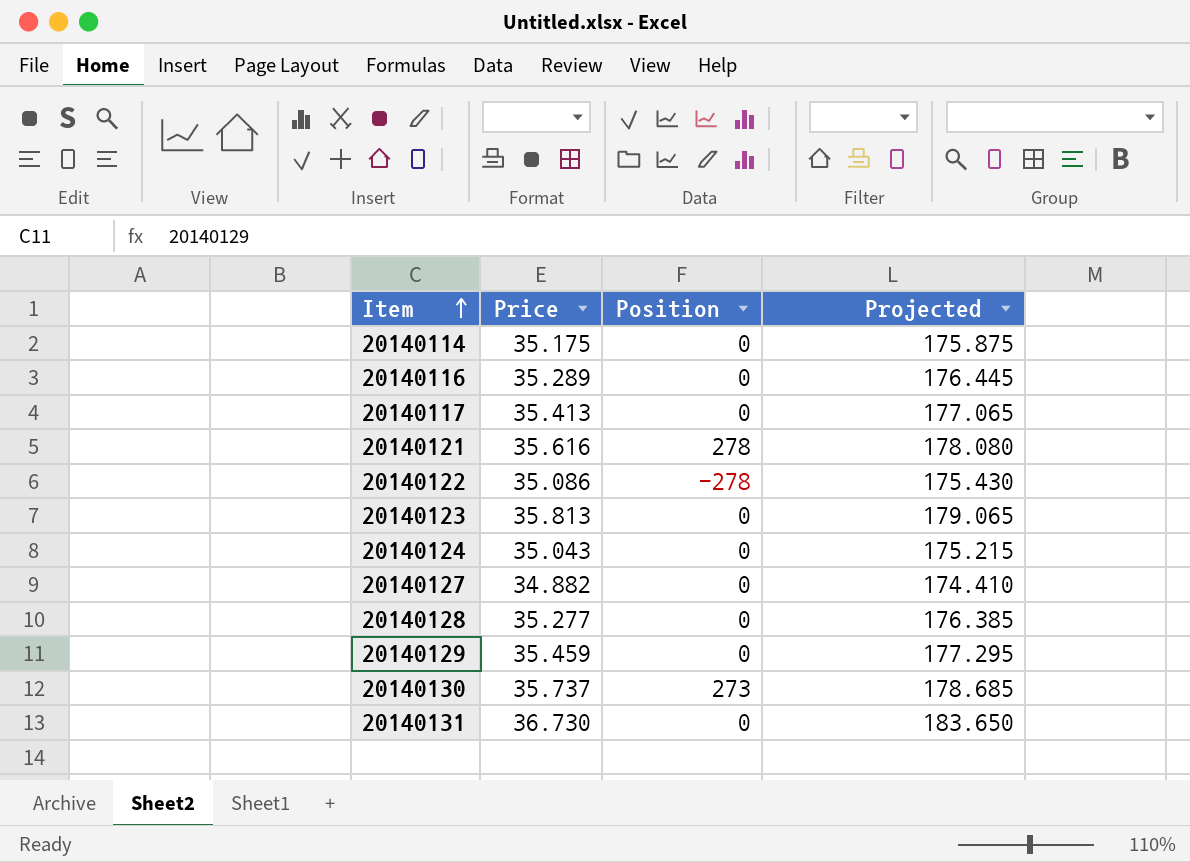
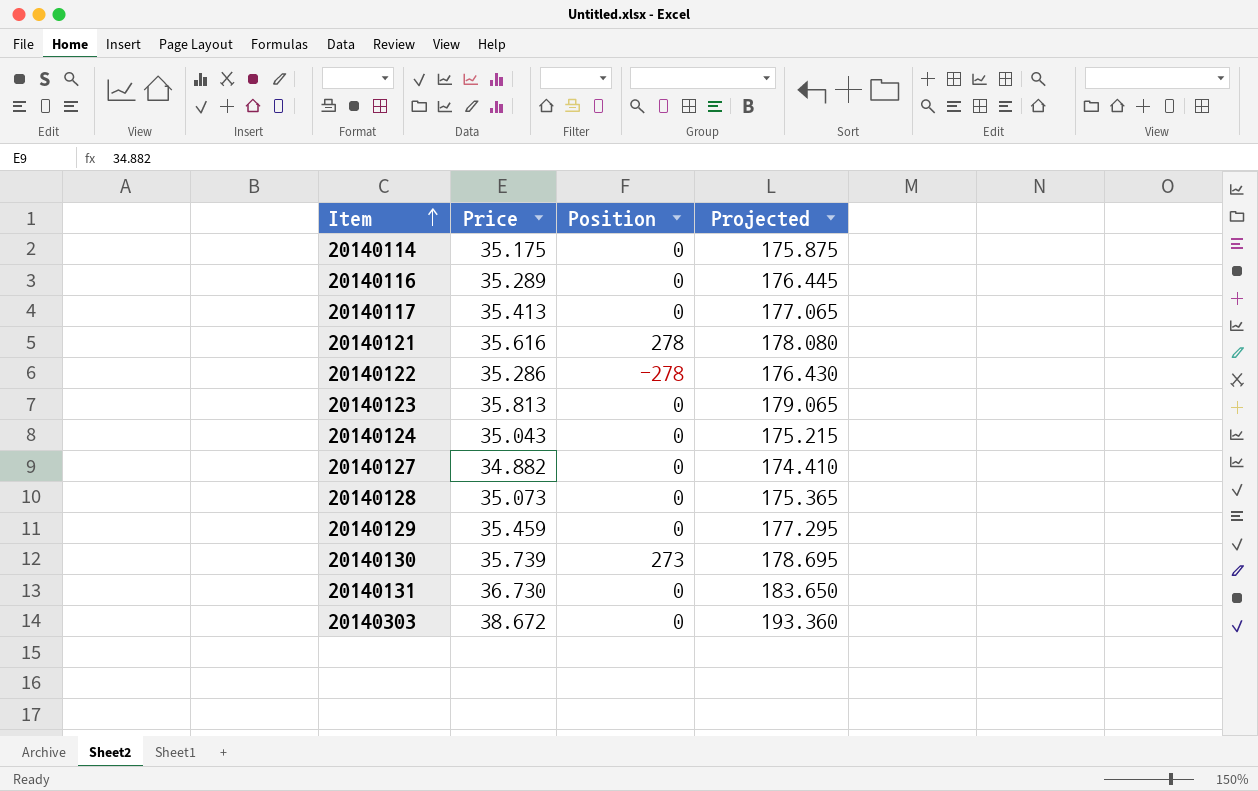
20140122 | Price: 35.086 -> 35.286
20140122 | Projected: 175.430 -> 176.430
20140128 | Price: 35.277 -> 35.073
20140128 | Projected: 176.385 -> 175.365
20140130 | Price: 35.737 -> 35.739
20140130 | Projected: 178.685 -> 178.695
row 20140303: none -> 38.672 | 0 | 193.360

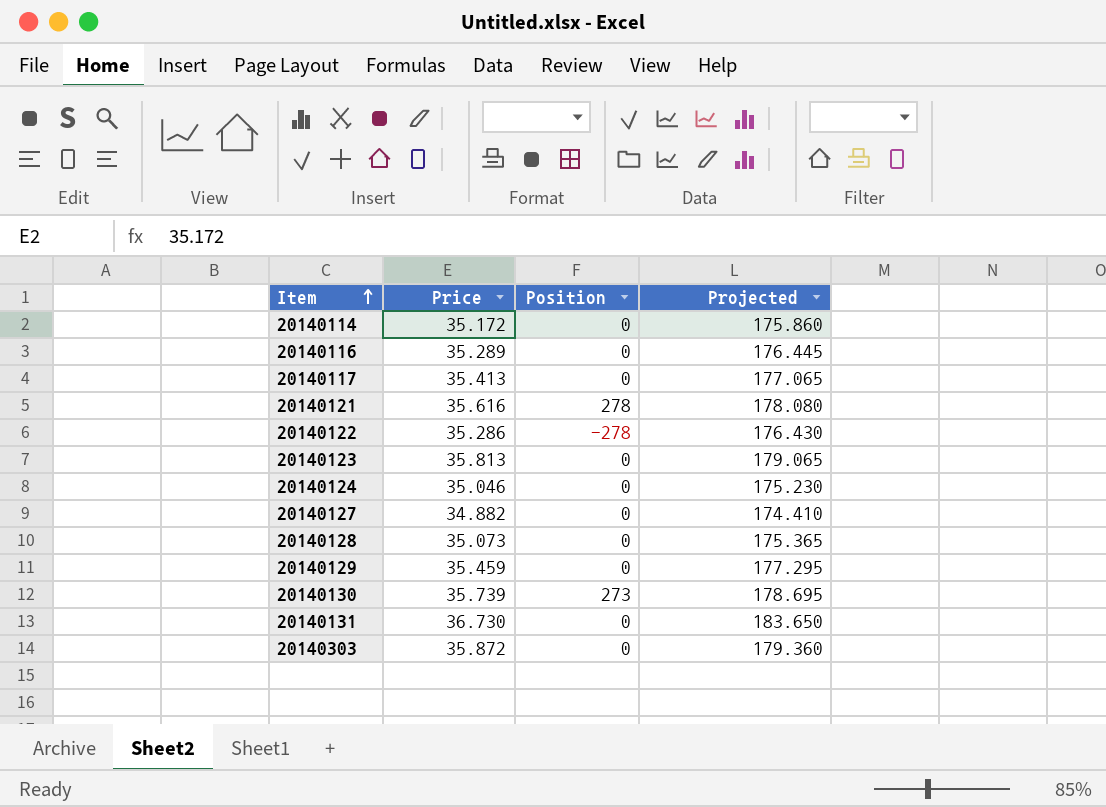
20140114 | Price: 35.175 -> 35.172
20140114 | Projected: 175.875 -> 175.860
20140124 | Price: 35.043 -> 35.046
20140124 | Projected: 175.215 -> 175.230
20140303 | Price: 38.672 -> 35.872
20140303 | Projected: 193.360 -> 179.360

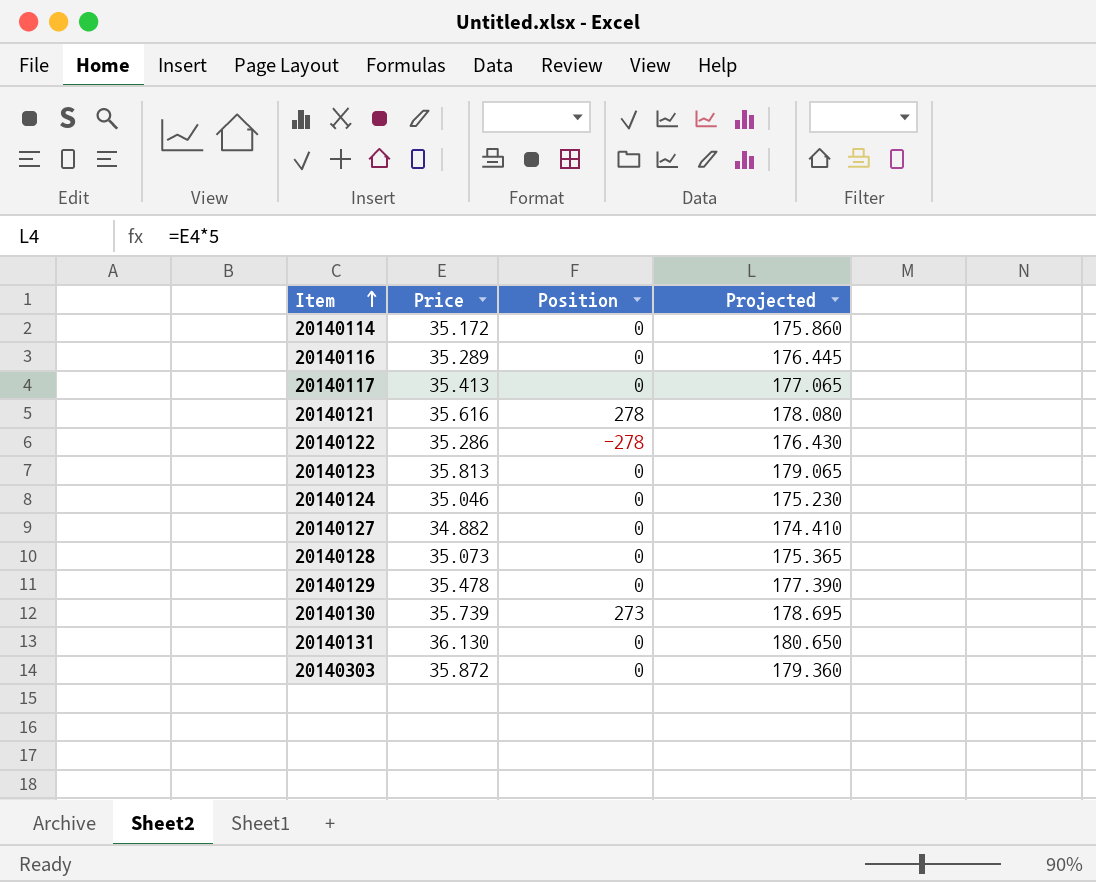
20140129 | Price: 35.459 -> 35.478
20140129 | Projected: 177.295 -> 177.390
20140131 | Price: 36.730 -> 36.130
20140131 | Projected: 183.650 -> 180.650

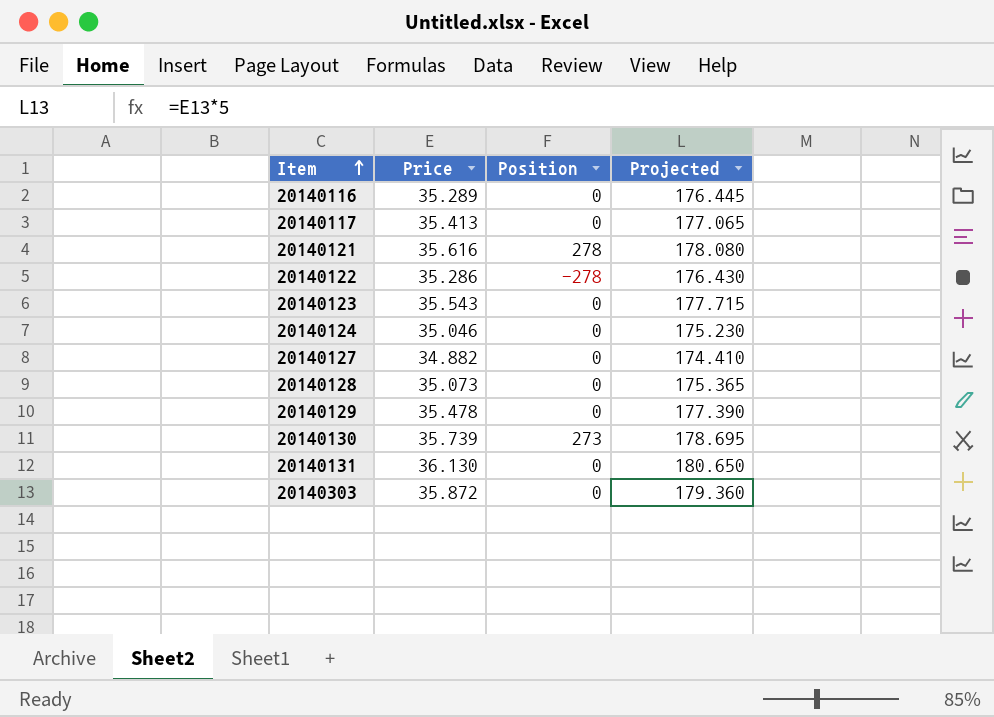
row 20140114: 35.172 | 0 | 175.860 -> none
20140123 | Price: 35.813 -> 35.543
20140123 | Projected: 179.065 -> 177.715

